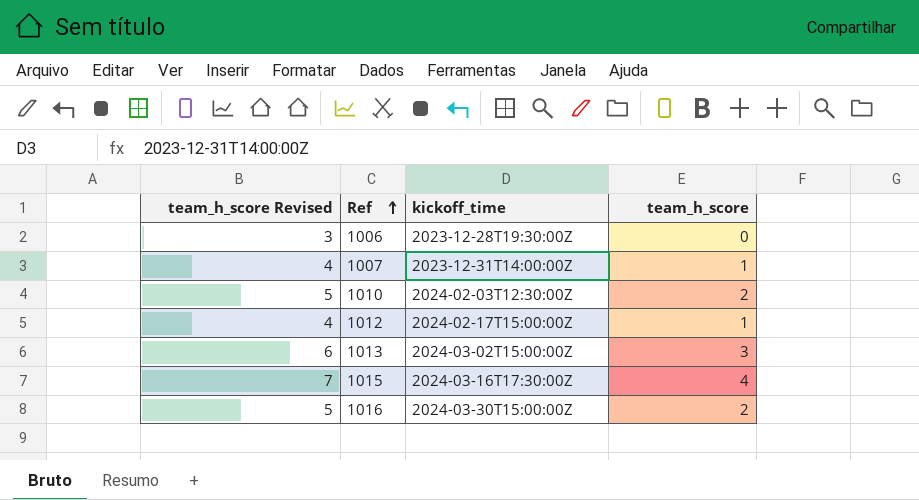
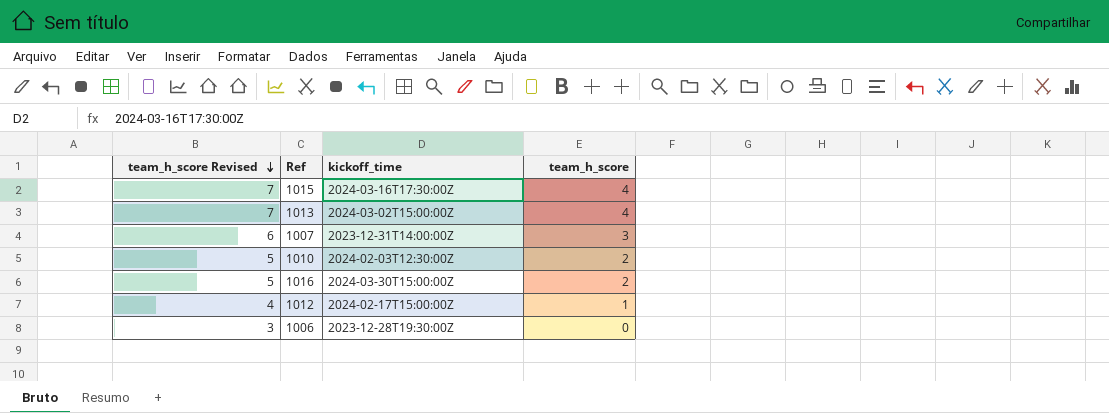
row order: Ref ascending -> team_h_score Revised descending
1013 | team_h_score Revised: 6 -> 7
1013 | team_h_score: 3 -> 4
1007 | team_h_score Revised: 4 -> 6
1007 | team_h_score: 1 -> 3

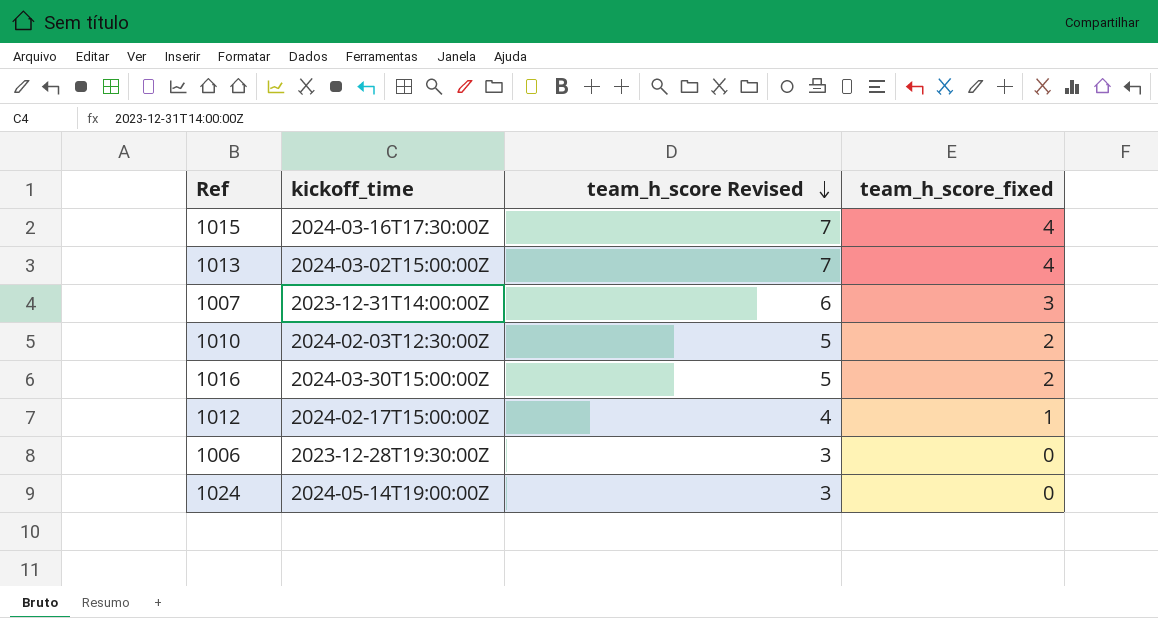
column team_h_score Revised | position: 1 -> 3
column name: team_h_score -> team_h_score_fixed
row 1024: none -> 2024-05-14T19:00:00Z | 3 | 0

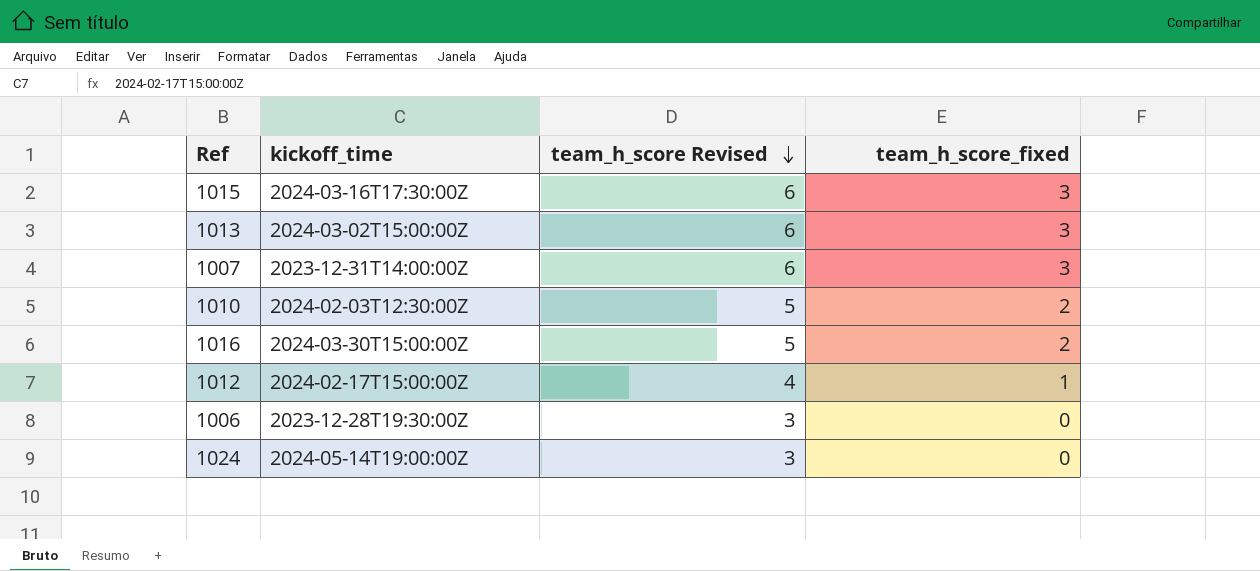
1015 | team_h_score Revised: 7 -> 6
1015 | team_h_score_fixed: 4 -> 3
1013 | team_h_score Revised: 7 -> 6
1013 | team_h_score_fixed: 4 -> 3

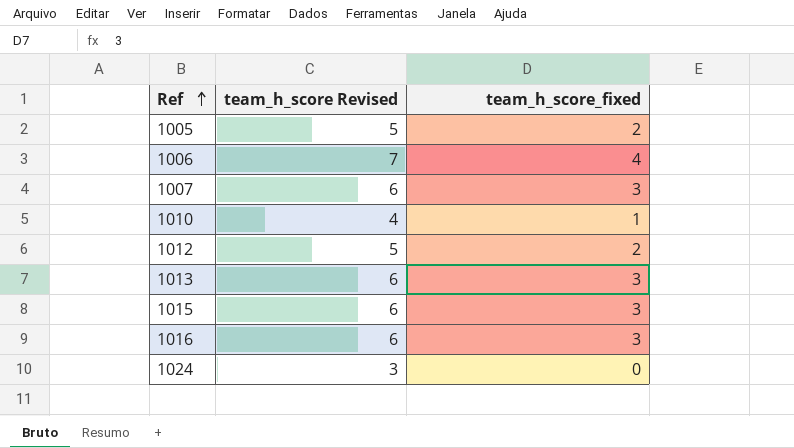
row order: team_h_score Revised descending -> Ref ascending
column kickoff_time | position: 2 -> none
row 1005: none -> 5 | 2
1006 | team_h_score Revised: 3 -> 7
1006 | team_h_score_fixed: 0 -> 4
1010 | team_h_score Revised: 5 -> 4
1010 | team_h_score_fixed: 2 -> 1
1012 | team_h_score Revised: 4 -> 5
1012 | team_h_score_fixed: 1 -> 2
1016 | team_h_score Revised: 5 -> 6
1016 | team_h_score_fixed: 2 -> 3

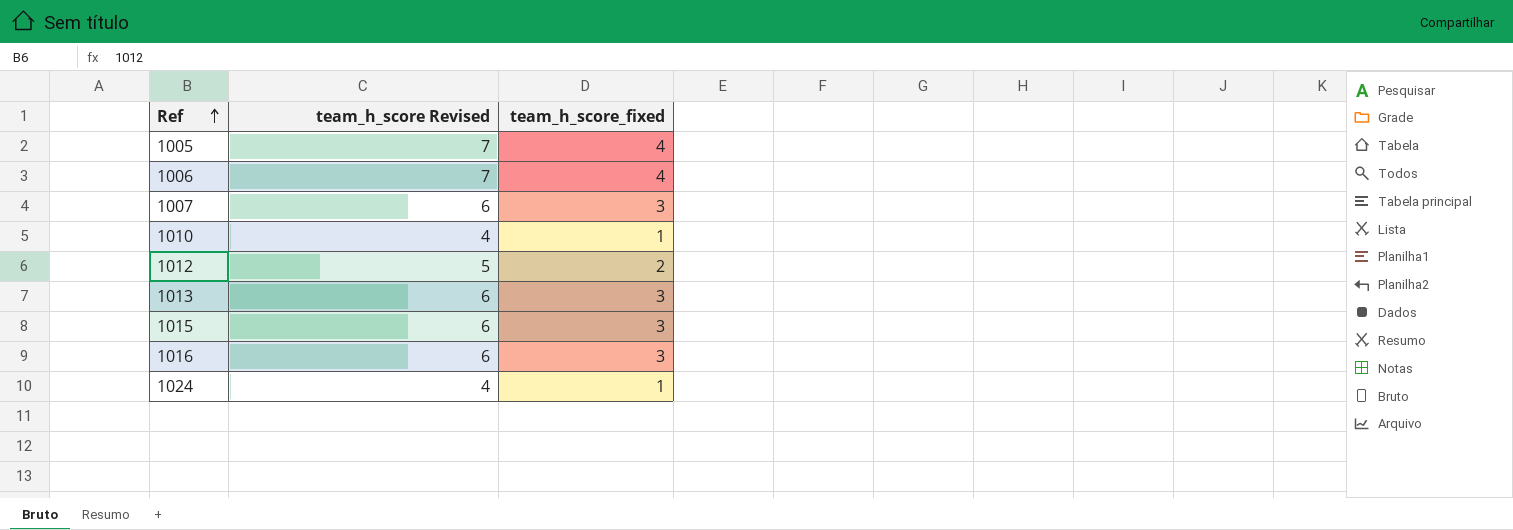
1005 | team_h_score Revised: 5 -> 7
1005 | team_h_score_fixed: 2 -> 4
1024 | team_h_score Revised: 3 -> 4
1024 | team_h_score_fixed: 0 -> 1

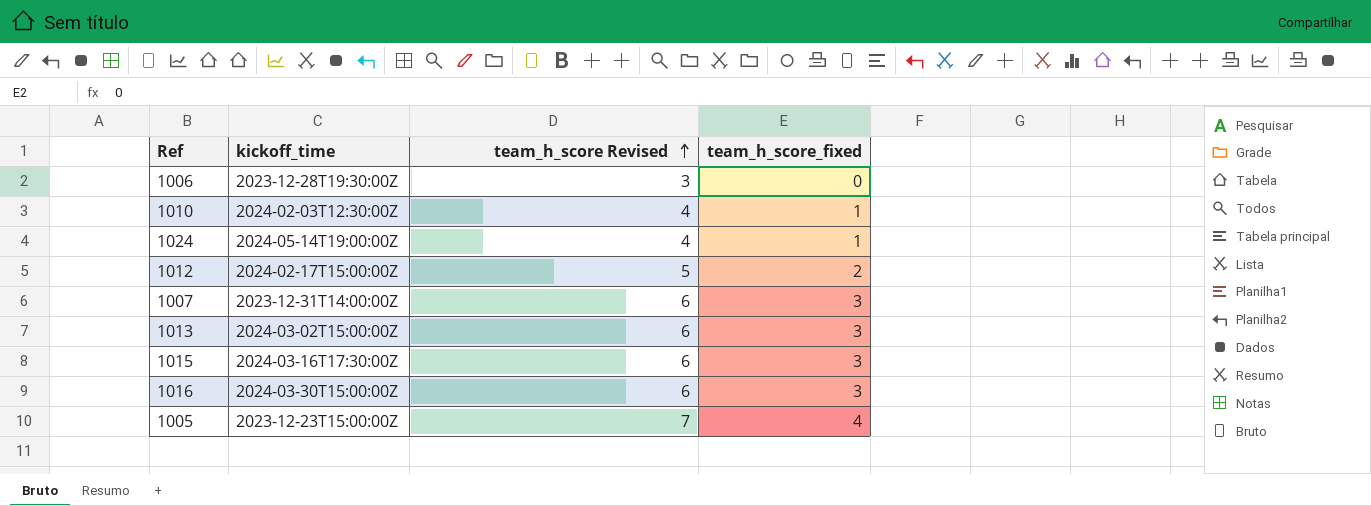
row order: Ref ascending -> team_h_score Revised ascending
column kickoff_time | position: none -> 2
1006 | team_h_score Revised: 7 -> 3
1006 | team_h_score_fixed: 4 -> 0

